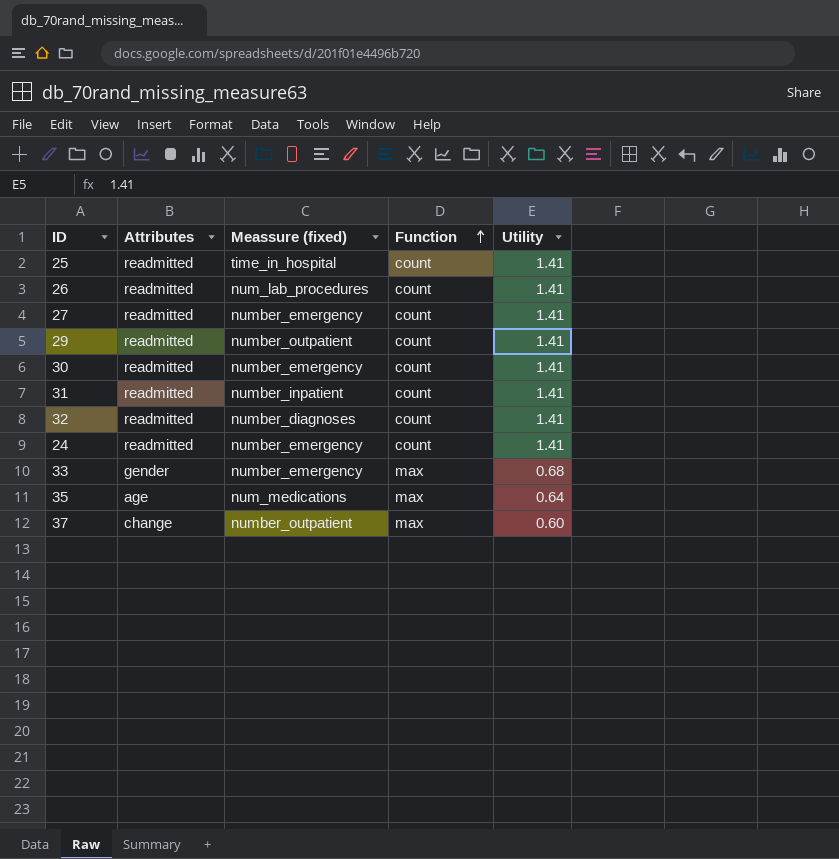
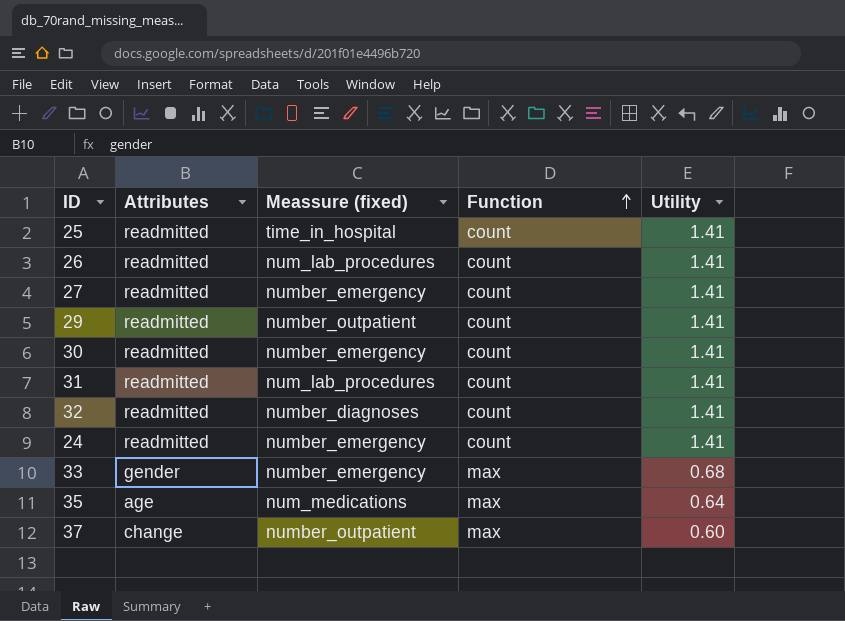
31 | Meassure (fixed): number_inpatient -> num_lab_procedures

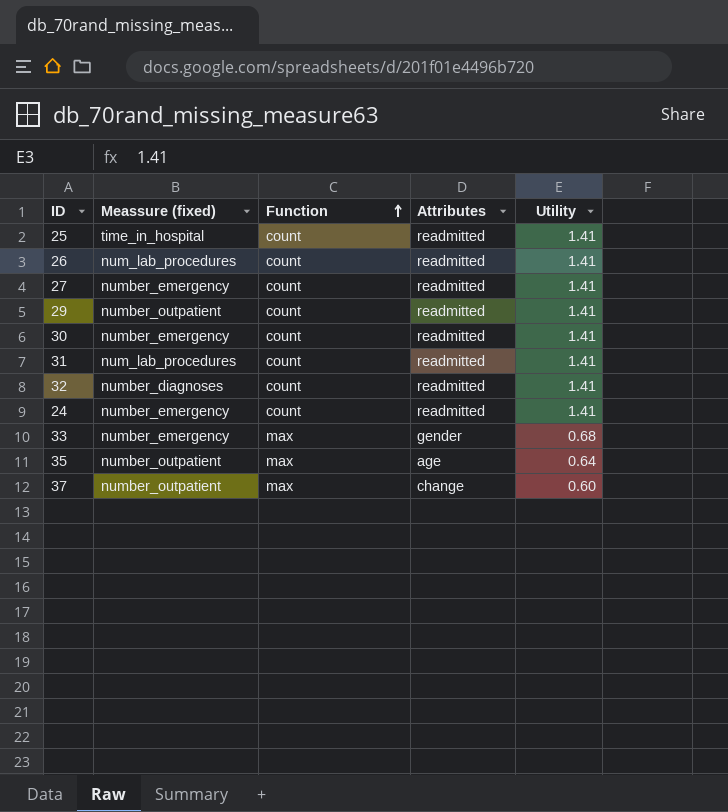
column Attributes | position: 2 -> 4
35 | Meassure (fixed): num_medications -> number_outpatient

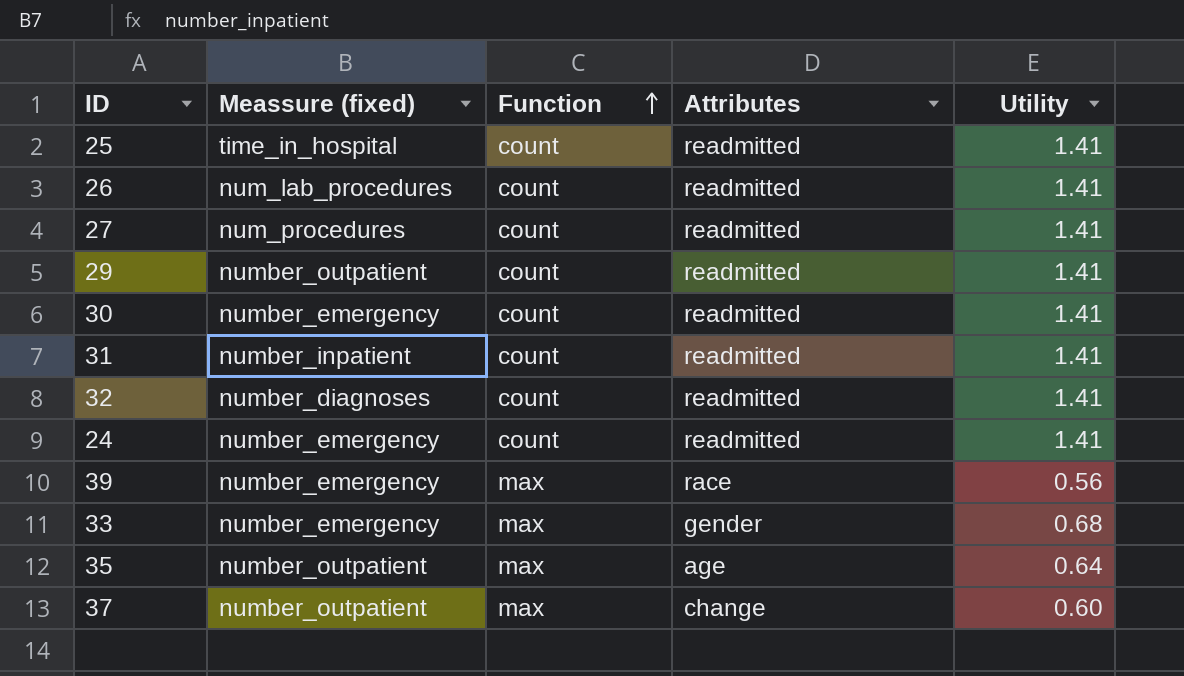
27 | Meassure (fixed): number_emergency -> num_procedures
31 | Meassure (fixed): num_lab_procedures -> number_inpatient
row 39: none -> number_emergency | max | race | 0.56

